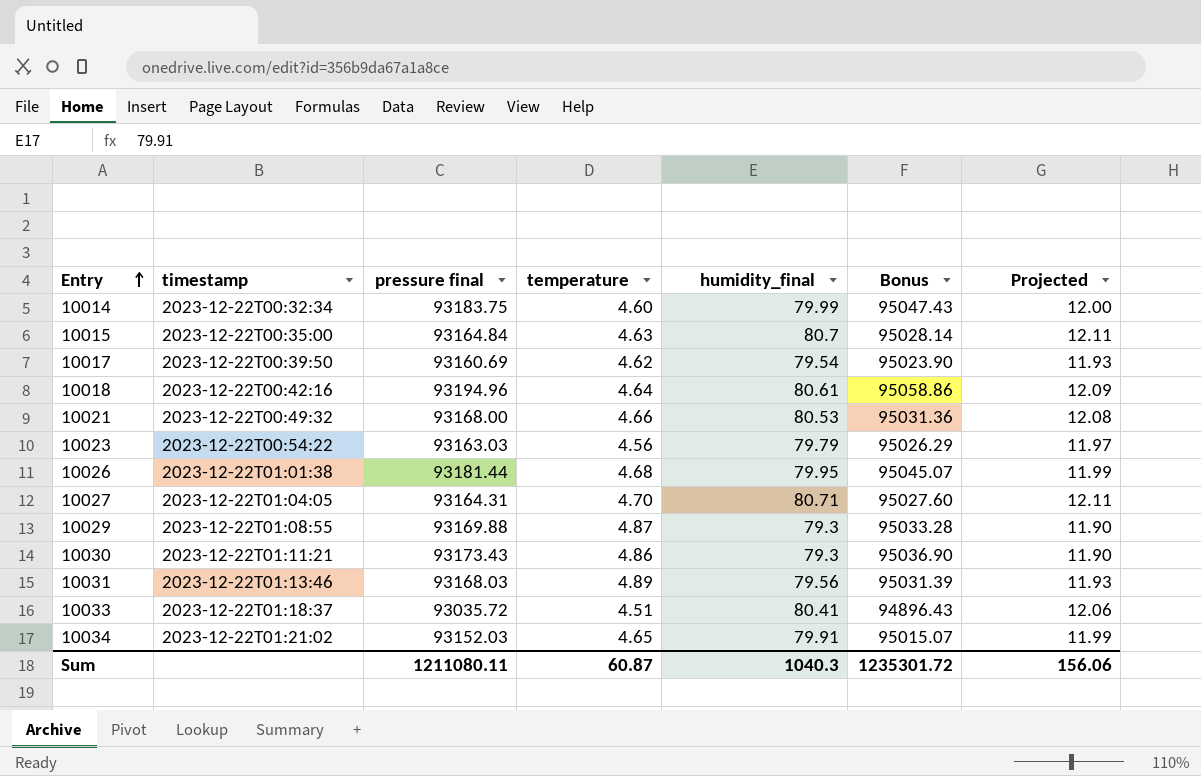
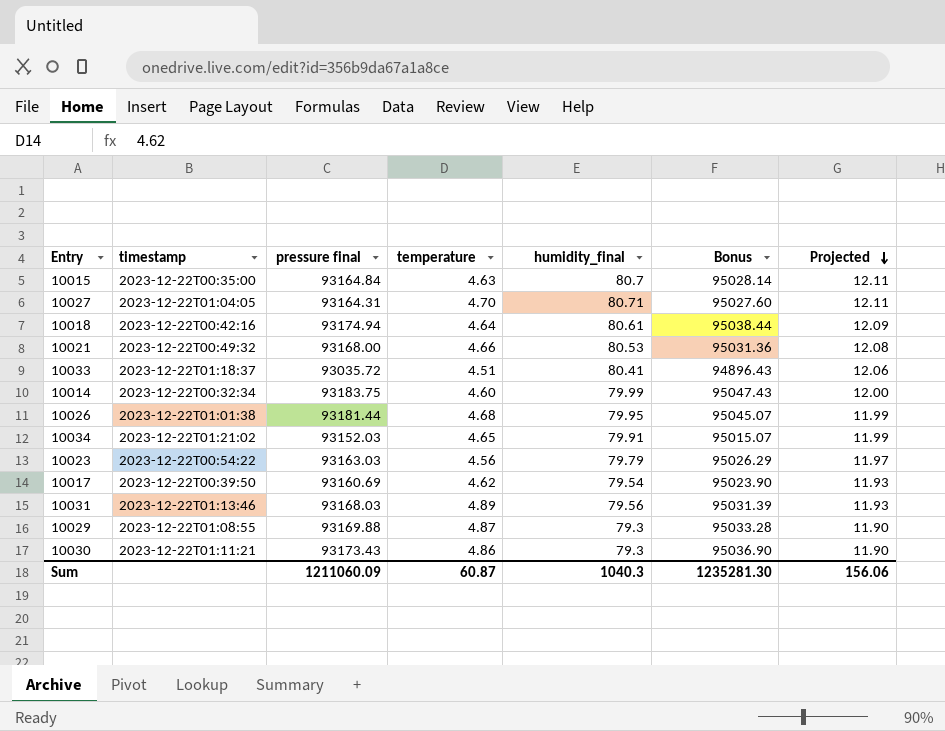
row order: Entry ascending -> Projected descending
10018 | pressure final: 93194.96 -> 93174.94
10018 | Bonus: 95058.86 -> 95038.44
Sum | pressure final: 1211080.11 -> 1211060.09
Sum | Bonus: 1235301.72 -> 1235281.30

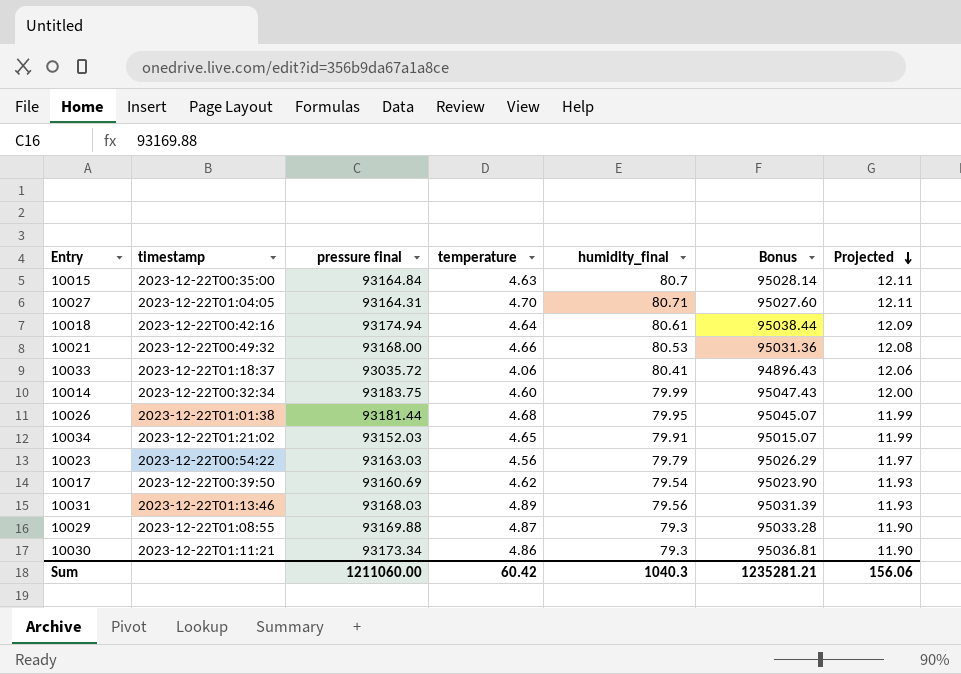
10033 | temperature: 4.51 -> 4.06
10030 | pressure final: 93173.43 -> 93173.34
10030 | Bonus: 95036.90 -> 95036.81
Sum | pressure final: 1211060.09 -> 1211060.00
Sum | temperature: 60.87 -> 60.42
Sum | Bonus: 1235281.30 -> 1235281.21

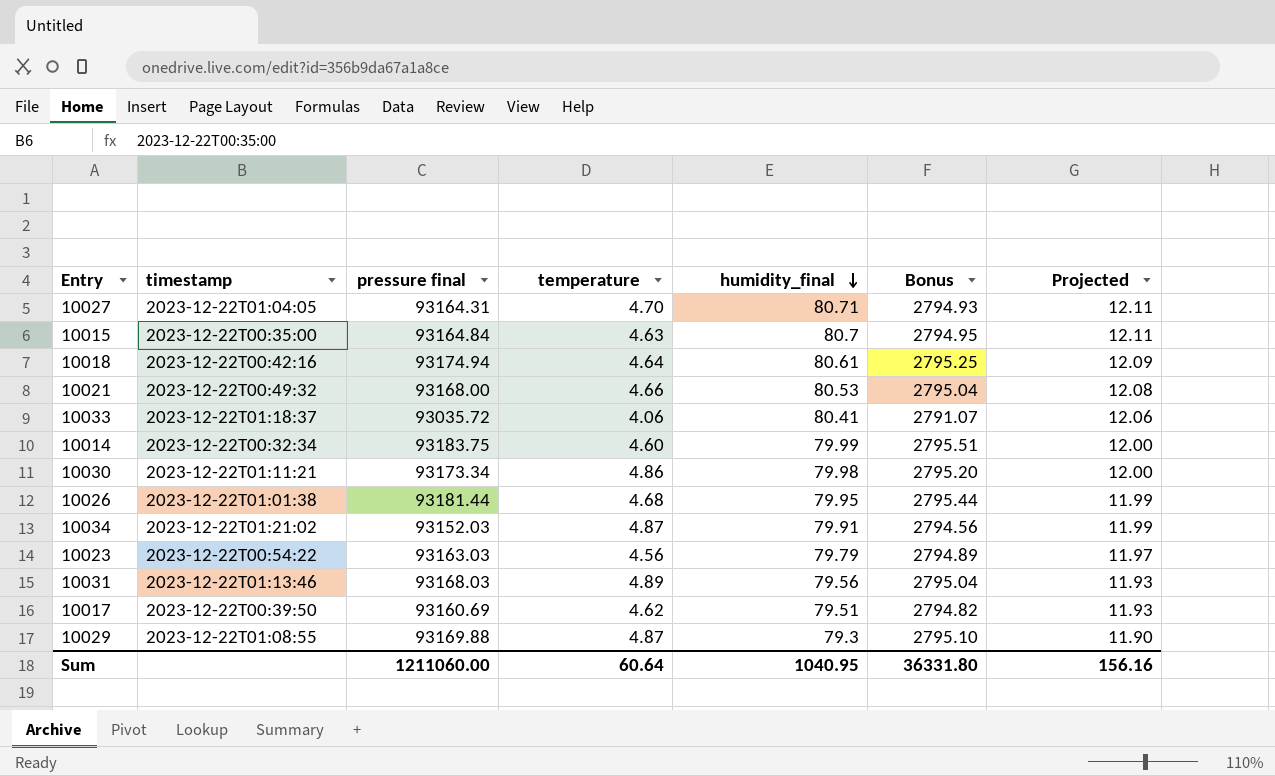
row order: Projected descending -> humidity_final descending
column Bonus | formula: [pressure final] * 1.02 -> [pressure final] * 0.03
10030 | humidity_final: 79.3 -> 79.98
10030 | Projected: 11.90 -> 12.00
10034 | temperature: 4.65 -> 4.87
10017 | humidity_final: 79.54 -> 79.51
Sum | temperature: 60.42 -> 60.64
Sum | humidity_final: 1040.3 -> 1040.95
Sum | Bonus: 1235281.21 -> 36331.80
Sum | Projected: 156.06 -> 156.16

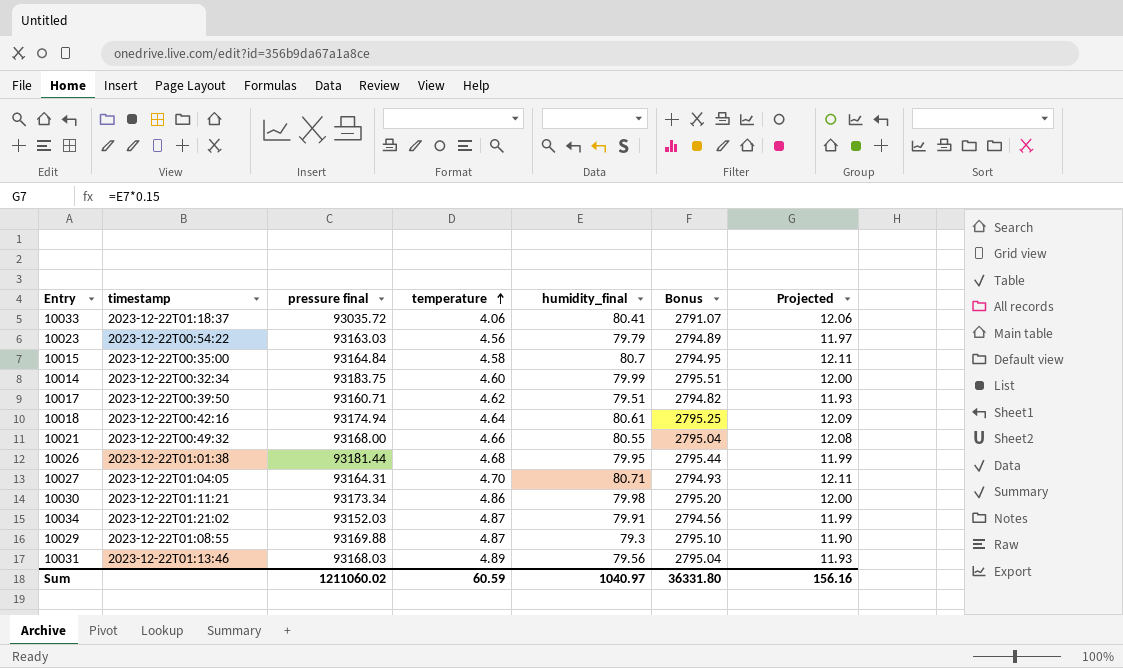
row order: humidity_final descending -> temperature ascending
10015 | temperature: 4.63 -> 4.58
10017 | pressure final: 93160.69 -> 93160.71
10021 | humidity_final: 80.53 -> 80.55
Sum | pressure final: 1211060.00 -> 1211060.02
Sum | temperature: 60.64 -> 60.59
Sum | humidity_final: 1040.95 -> 1040.97

